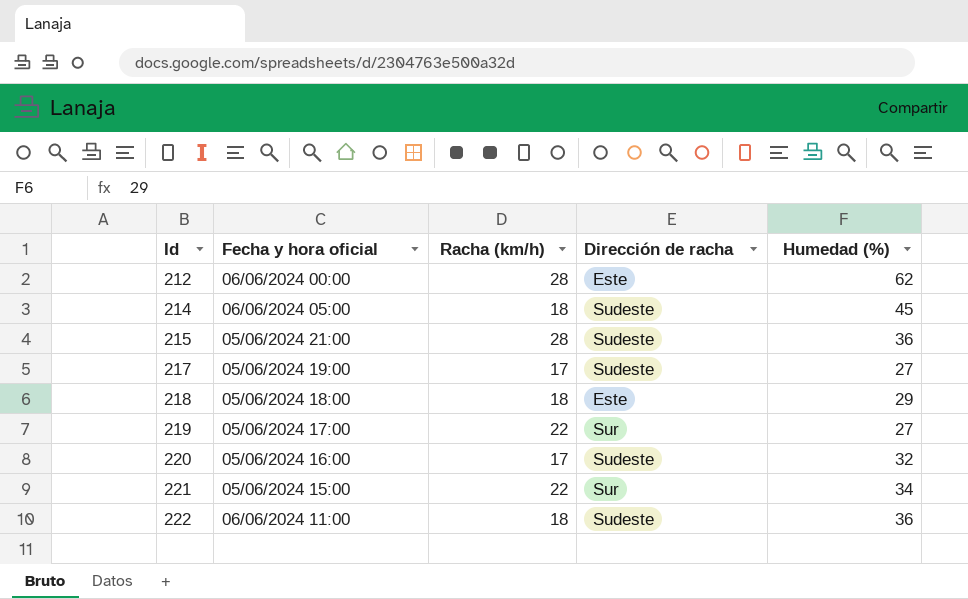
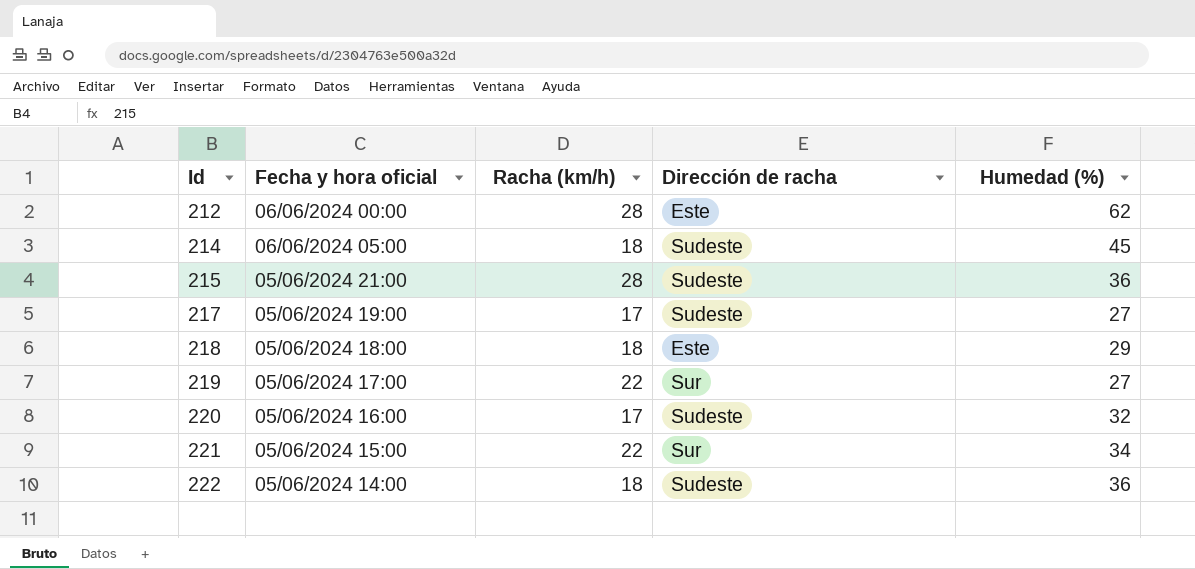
222 | Fecha y hora oficial: 06/06/2024 11:00 -> 05/06/2024 14:00

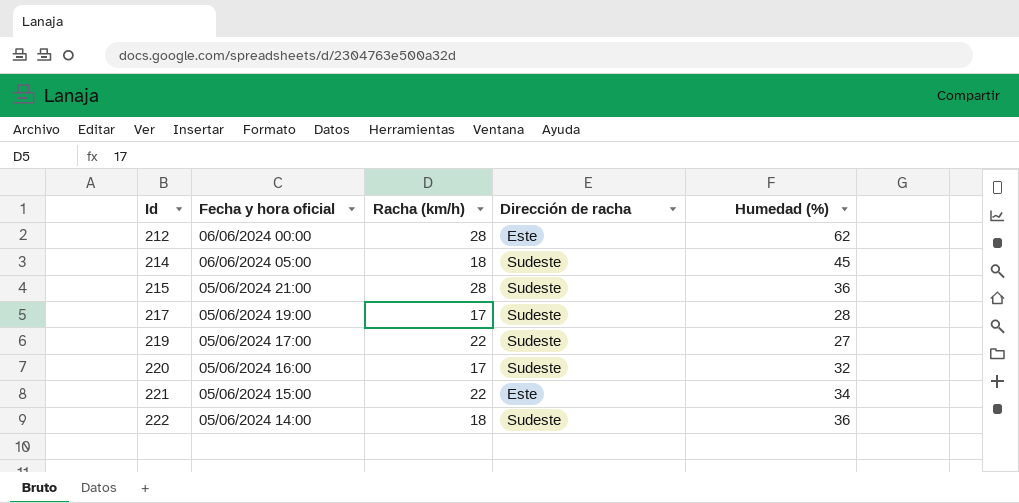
row 218: 05/06/2024 18:00 | 18 | Este | 29 -> none
217 | Humedad (%): 27 -> 28
219 | Dirección de racha: Sur -> Sudeste
221 | Dirección de racha: Sur -> Este

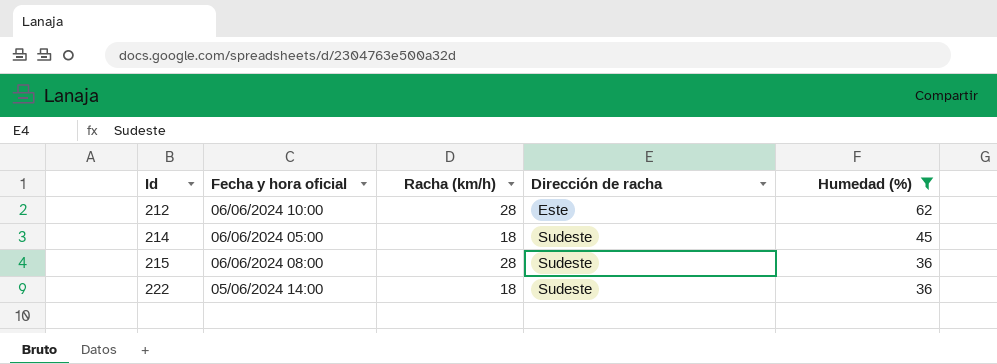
filter: none -> Humedad (%) >= 36
212 | Fecha y hora oficial: 06/06/2024 00:00 -> 06/06/2024 10:00
215 | Fecha y hora oficial: 05/06/2024 21:00 -> 06/06/2024 08:00

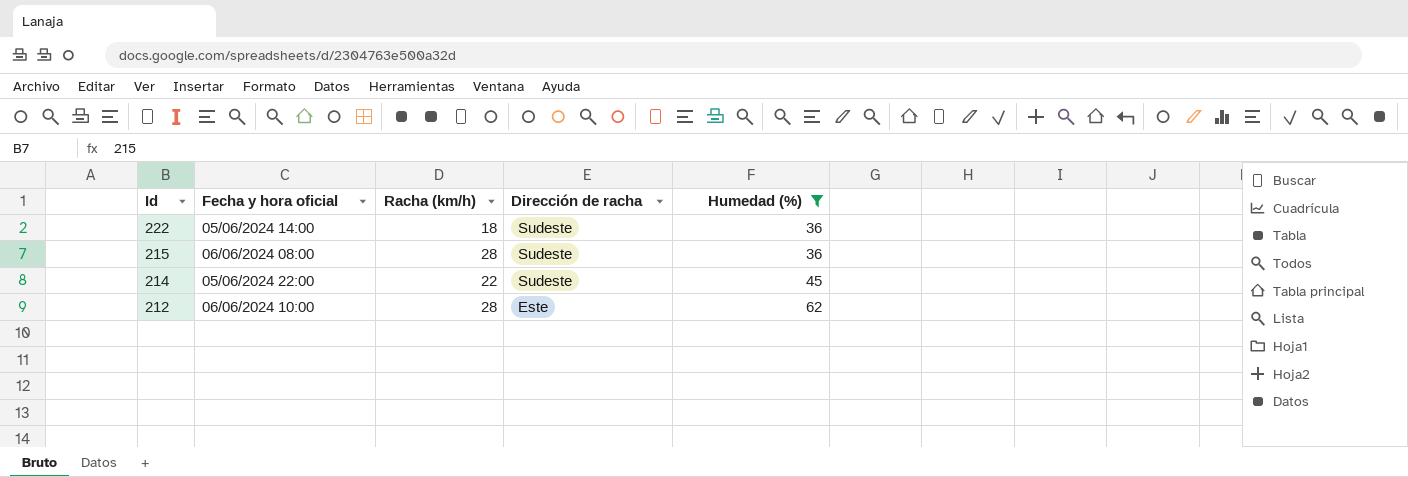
row order: Id ascending -> Id descending
214 | Fecha y hora oficial: 06/06/2024 05:00 -> 05/06/2024 22:00
214 | Racha (km/h): 18 -> 22

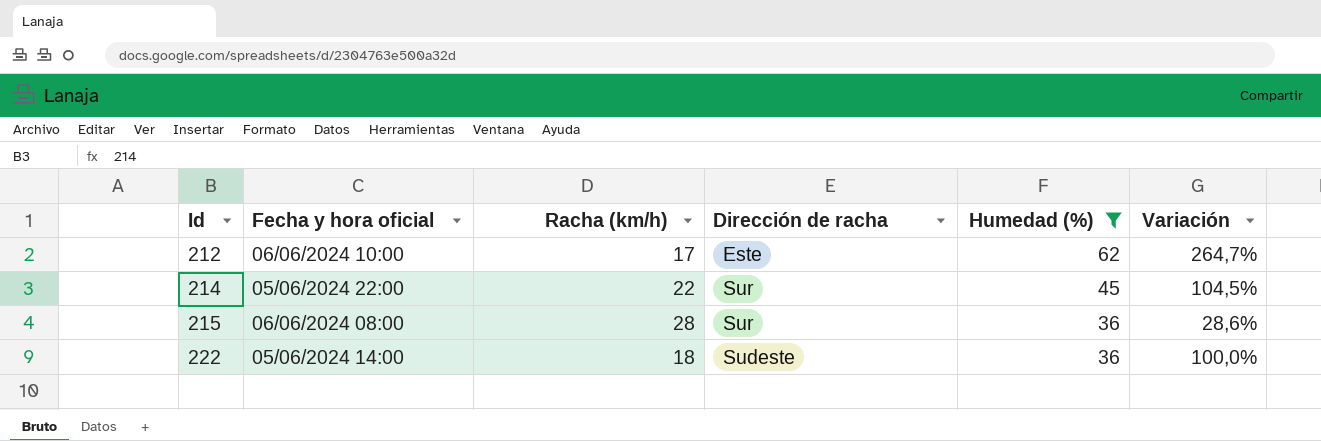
row order: Id descending -> Id ascending
column Variación | formula: none -> ([Humedad (%)] - [Racha (km/h)]) / [Racha (km/h)]
212 | Racha (km/h): 28 -> 17
214 | Dirección de racha: Sudeste -> Sur
215 | Dirección de racha: Sudeste -> Sur

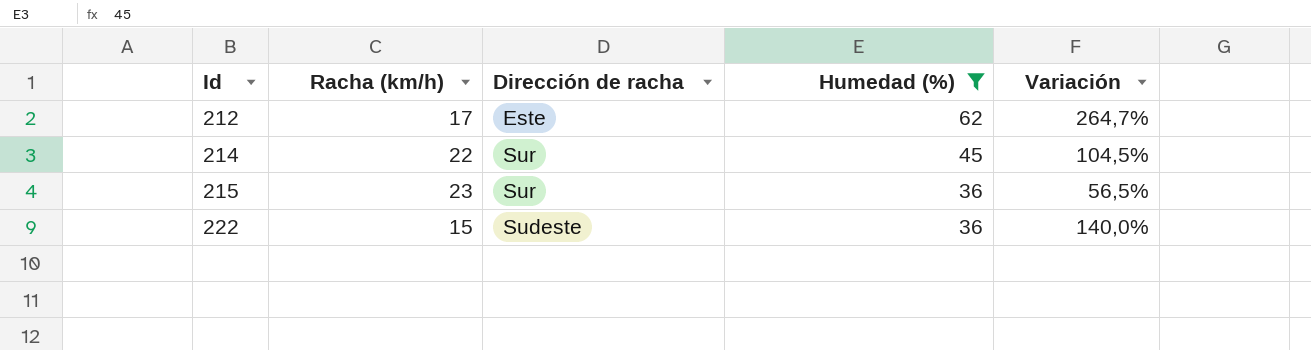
column Fecha y hora oficial | position: 2 -> none
215 | Racha (km/h): 28 -> 23
215 | Variación: 28,6% -> 56,5%
222 | Racha (km/h): 18 -> 15
222 | Variación: 100,0% -> 140,0%

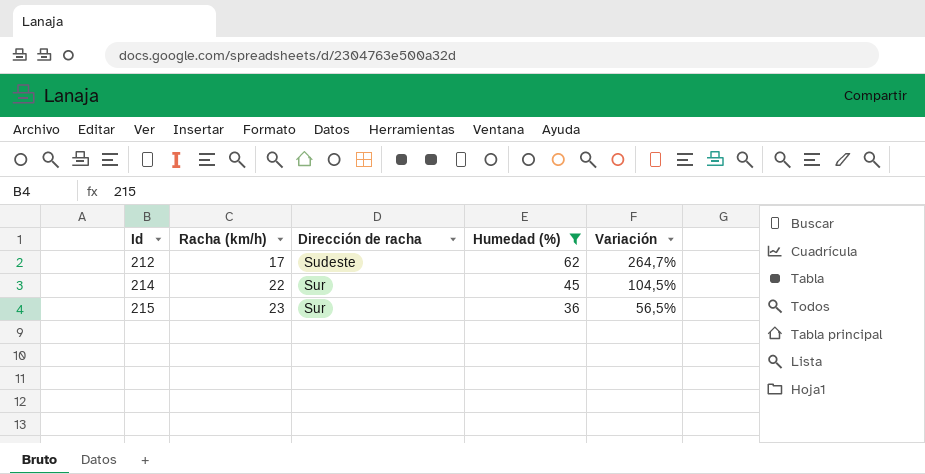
row 222: 15 | Sudeste | 36 | 140,0% -> none
212 | Dirección de racha: Este -> Sudeste

